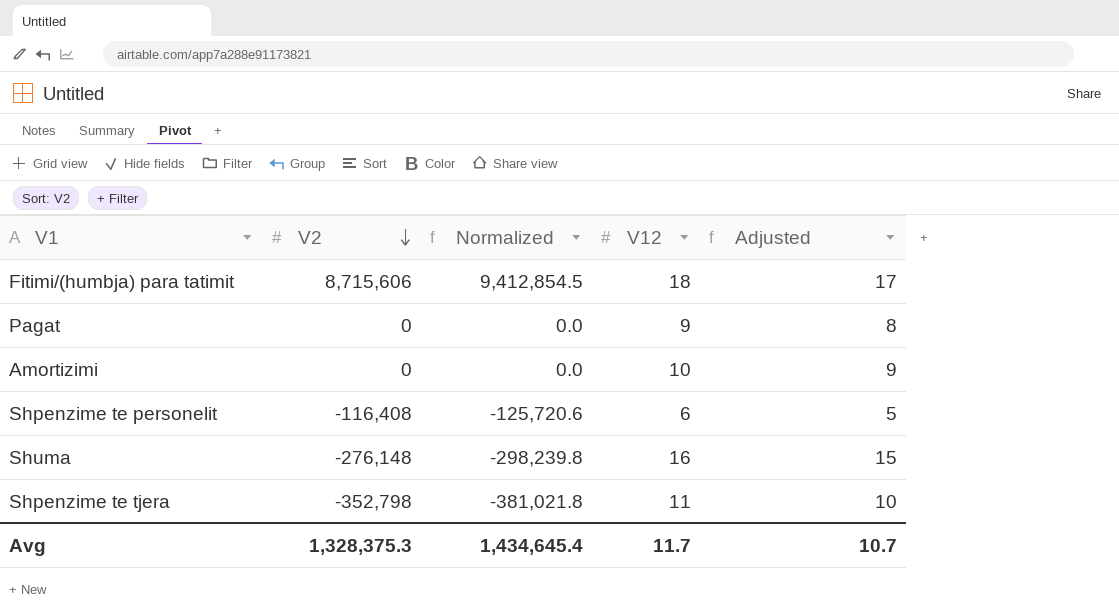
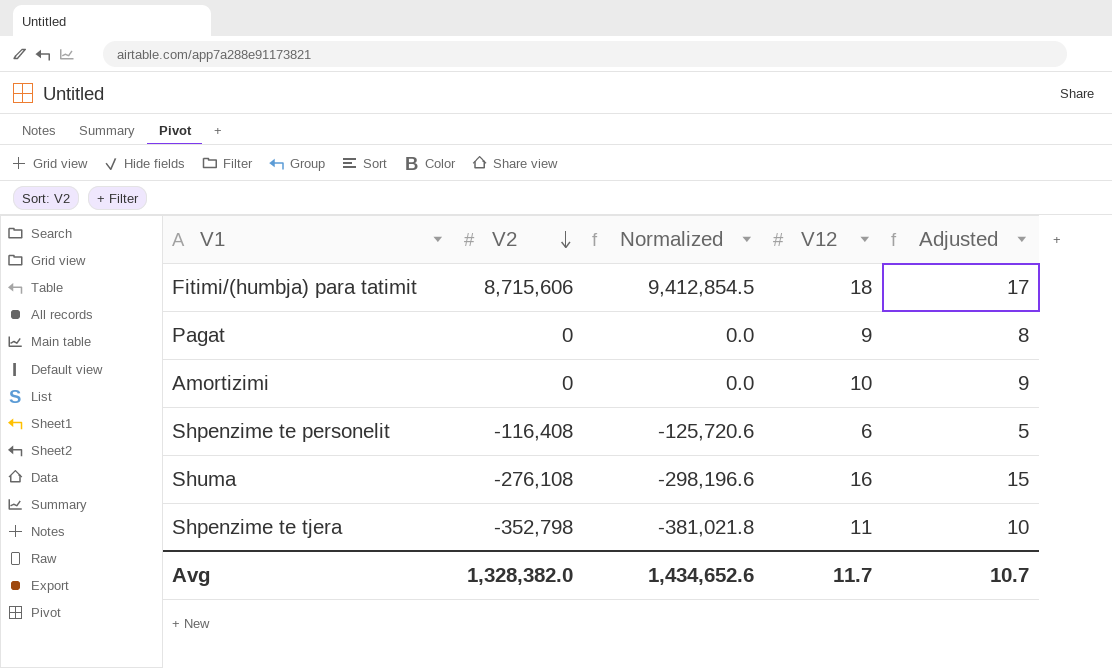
Shuma | V2: -276,148 -> -276,108
Shuma | Normalized: -298,239.8 -> -298,196.6
Avg | V2: 1,328,375.3 -> 1,328,382.0
Avg | Normalized: 1,434,645.4 -> 1,434,652.6

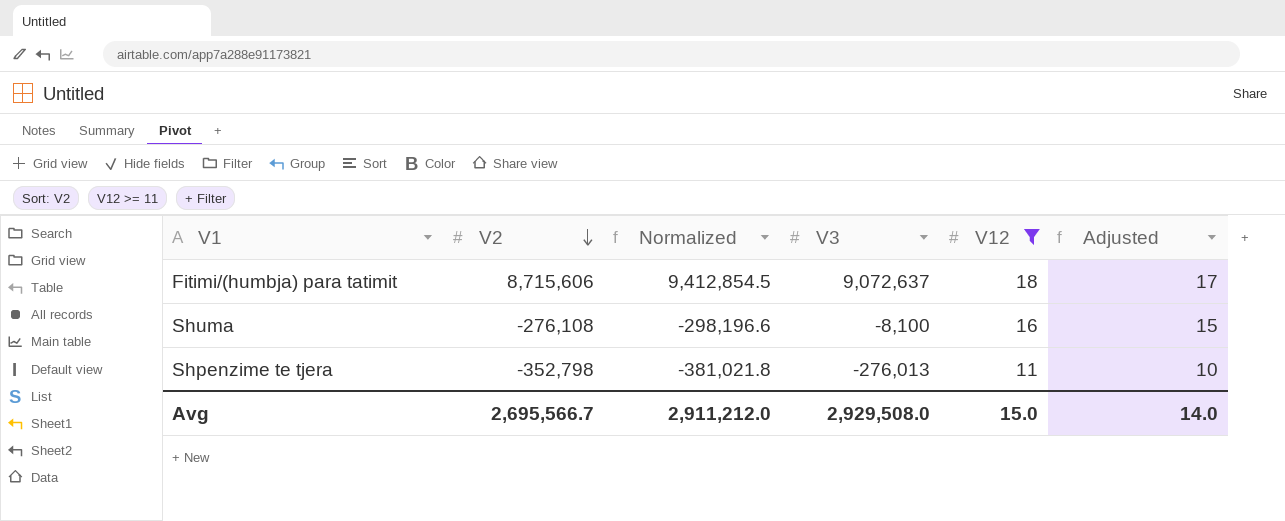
filter: none -> V12 >= 11
column V3 | position: none -> 4
Avg | V2: 1,328,382.0 -> 2,695,566.7
Avg | Normalized: 1,434,652.6 -> 2,911,212.0
Avg | V12: 11.7 -> 15.0
Avg | Adjusted: 10.7 -> 14.0

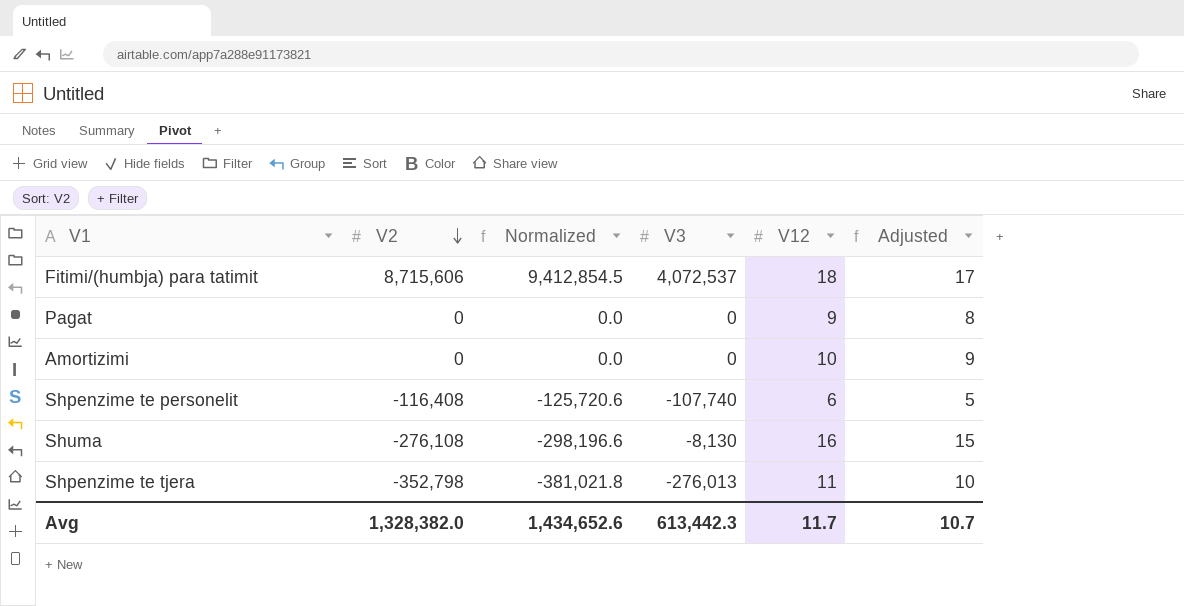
filter: V12 >= 11 -> none
Fitimi/(humbja) para tatimit | V3: 9,072,637 -> 4,072,537
Shuma | V3: -8,100 -> -8,130
Avg | V2: 2,695,566.7 -> 1,328,382.0
Avg | Normalized: 2,911,212.0 -> 1,434,652.6
Avg | V3: 2,929,508.0 -> 613,442.3
Avg | V12: 15.0 -> 11.7
Avg | Adjusted: 14.0 -> 10.7

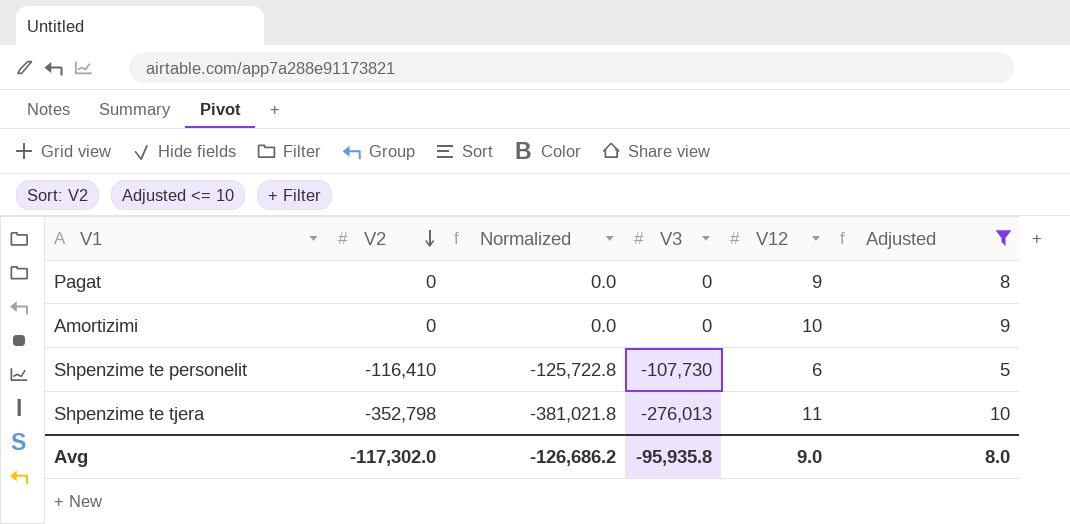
filter: none -> Adjusted <= 10
Shpenzime te personelit | V2: -116,408 -> -116,410
Shpenzime te personelit | Normalized: -125,720.6 -> -125,722.8
Shpenzime te personelit | V3: -107,740 -> -107,730
Avg | V2: 1,328,382.0 -> -117,302.0
Avg | Normalized: 1,434,652.6 -> -126,686.2
Avg | V3: 613,442.3 -> -95,935.8
Avg | V12: 11.7 -> 9.0
Avg | Adjusted: 10.7 -> 8.0

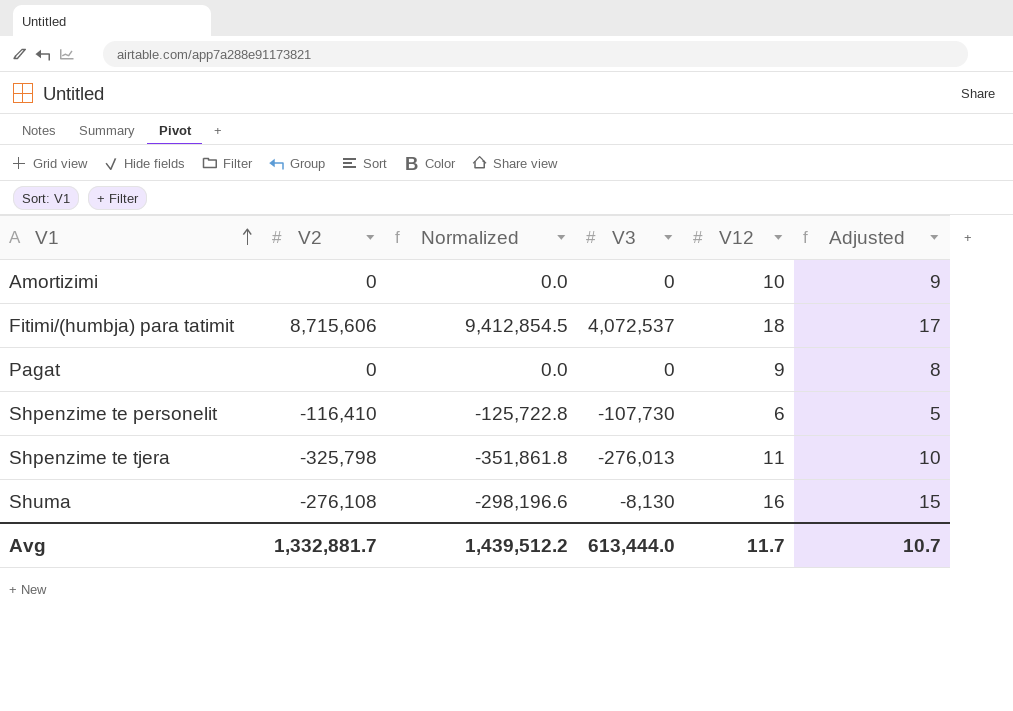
filter: Adjusted <= 10 -> none
row order: V2 descending -> V1 ascending
Shpenzime te tjera | V2: -352,798 -> -325,798
Shpenzime te tjera | Normalized: -381,021.8 -> -351,861.8
Avg | V2: -117,302.0 -> 1,332,881.7
Avg | Normalized: -126,686.2 -> 1,439,512.2
Avg | V3: -95,935.8 -> 613,444.0
Avg | V12: 9.0 -> 11.7
Avg | Adjusted: 8.0 -> 10.7

